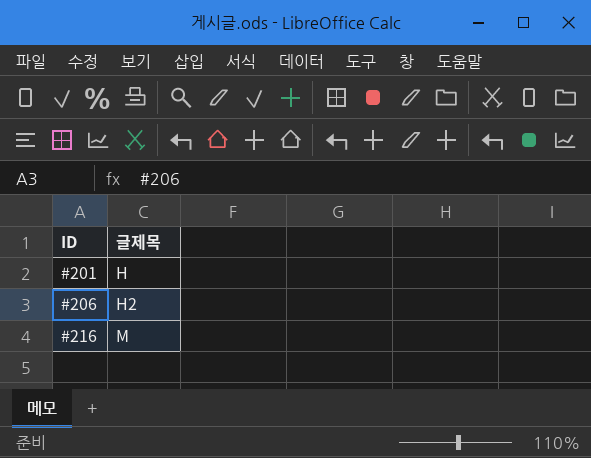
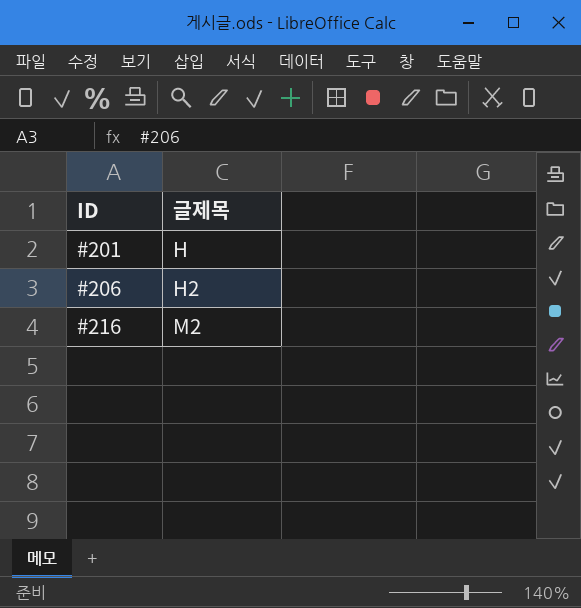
#216 | 글제목: M -> M2

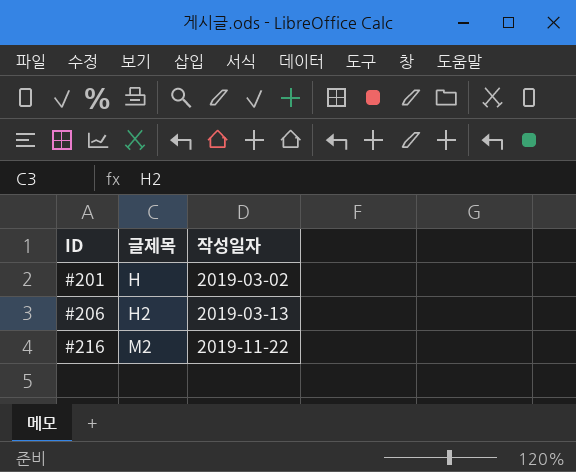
column 작성일자 | position: none -> 3

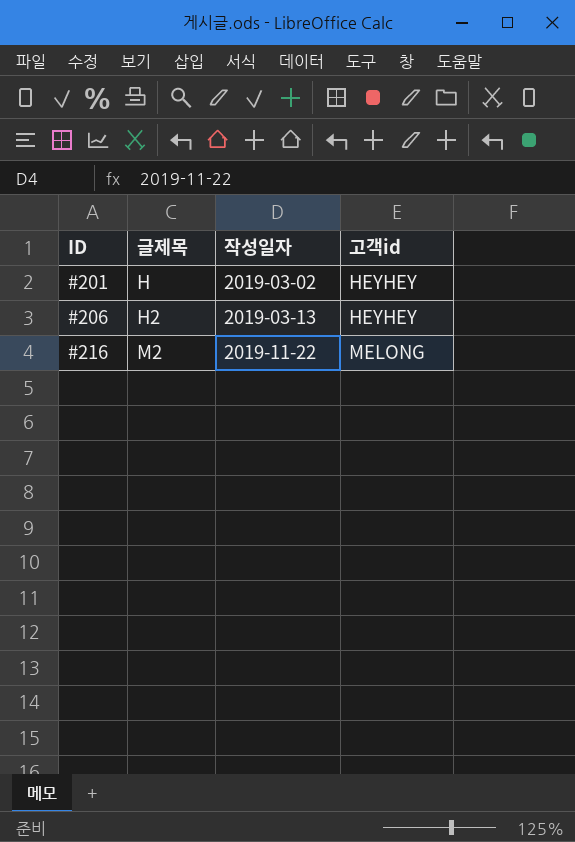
column 고객id | position: none -> 4

